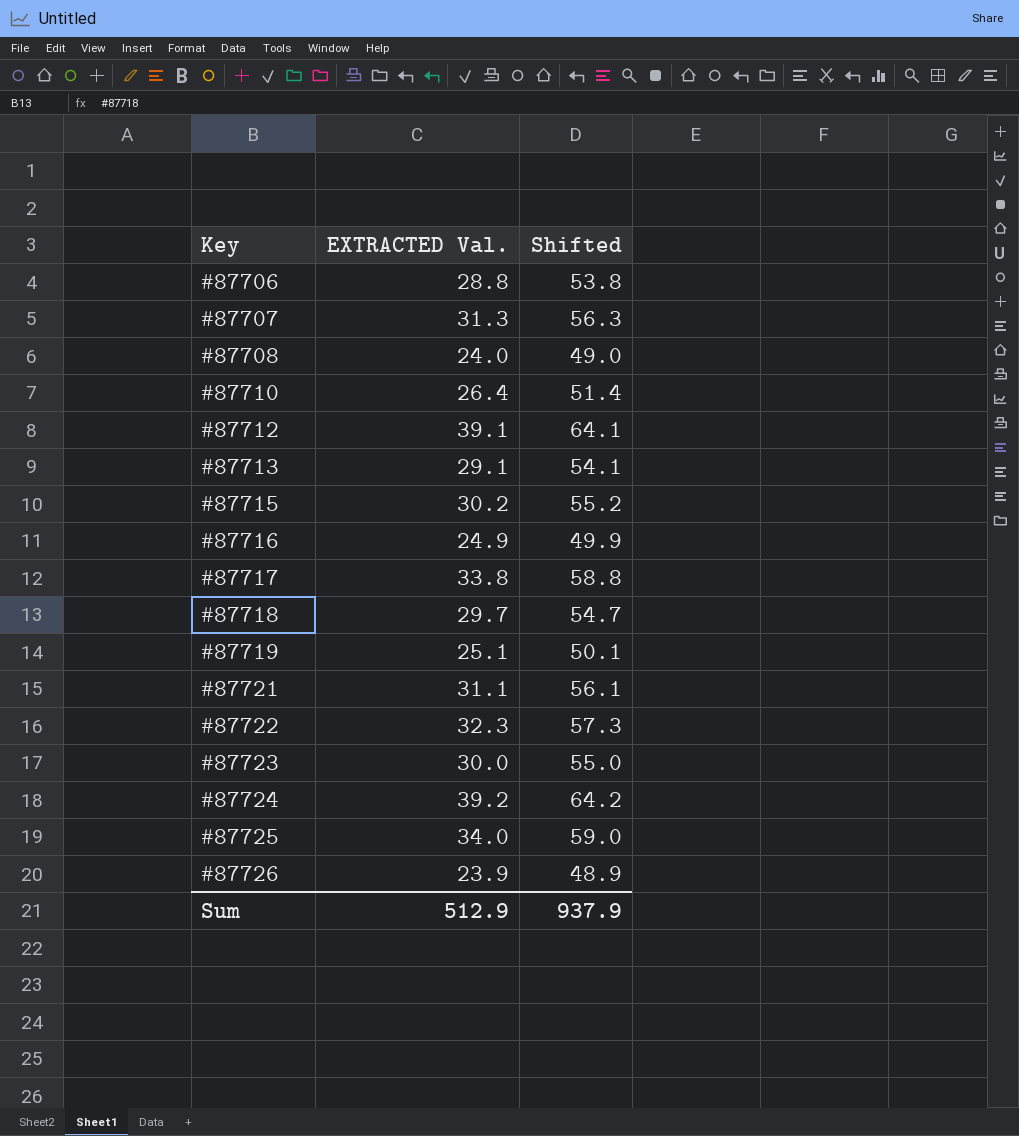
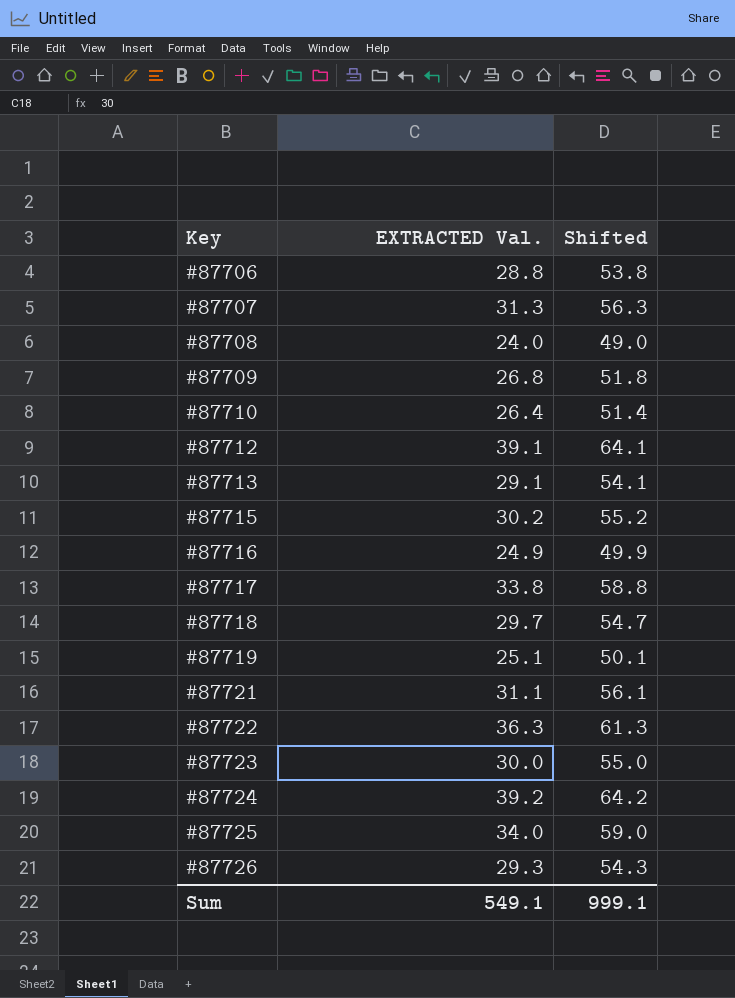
row #87709: none -> 26.8 | 51.8
#87722 | EXTRACTED Val.: 32.3 -> 36.3
#87722 | Shifted: 57.3 -> 61.3
#87726 | EXTRACTED Val.: 23.9 -> 29.3
#87726 | Shifted: 48.9 -> 54.3
Sum | EXTRACTED Val.: 512.9 -> 549.1
Sum | Shifted: 937.9 -> 999.1

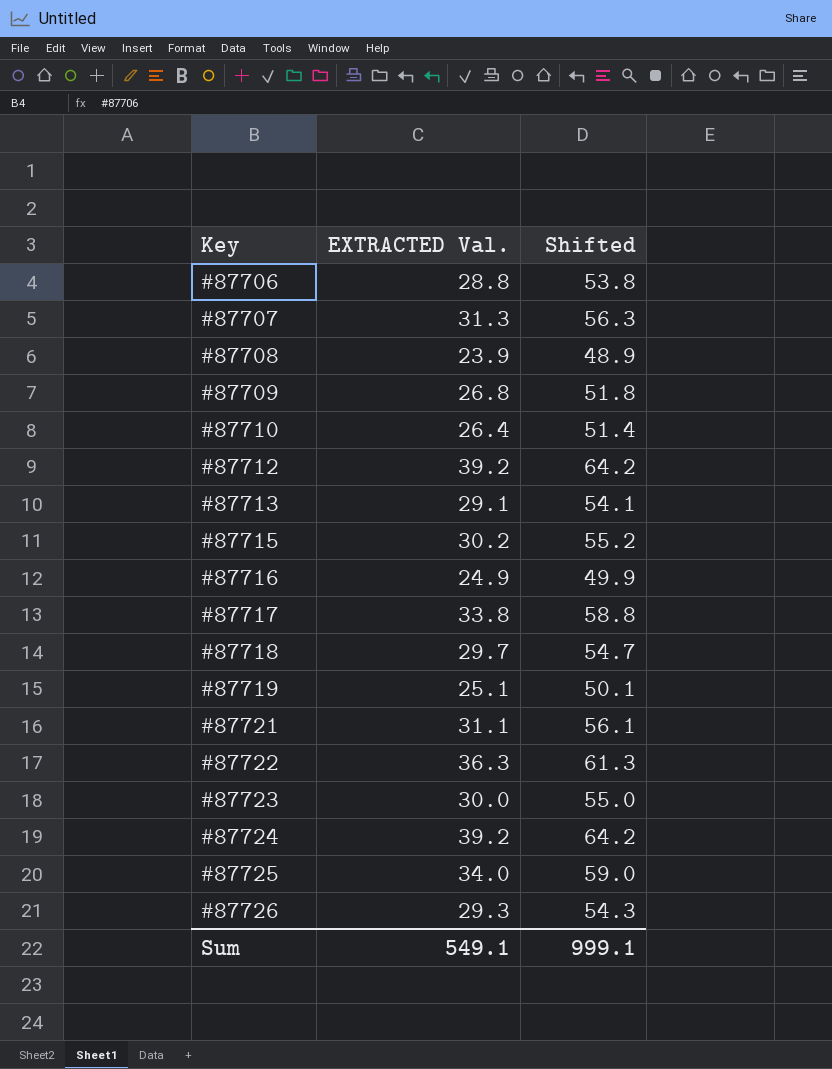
#87708 | EXTRACTED Val.: 24.0 -> 23.9
#87708 | Shifted: 49.0 -> 48.9
#87712 | EXTRACTED Val.: 39.1 -> 39.2
#87712 | Shifted: 64.1 -> 64.2

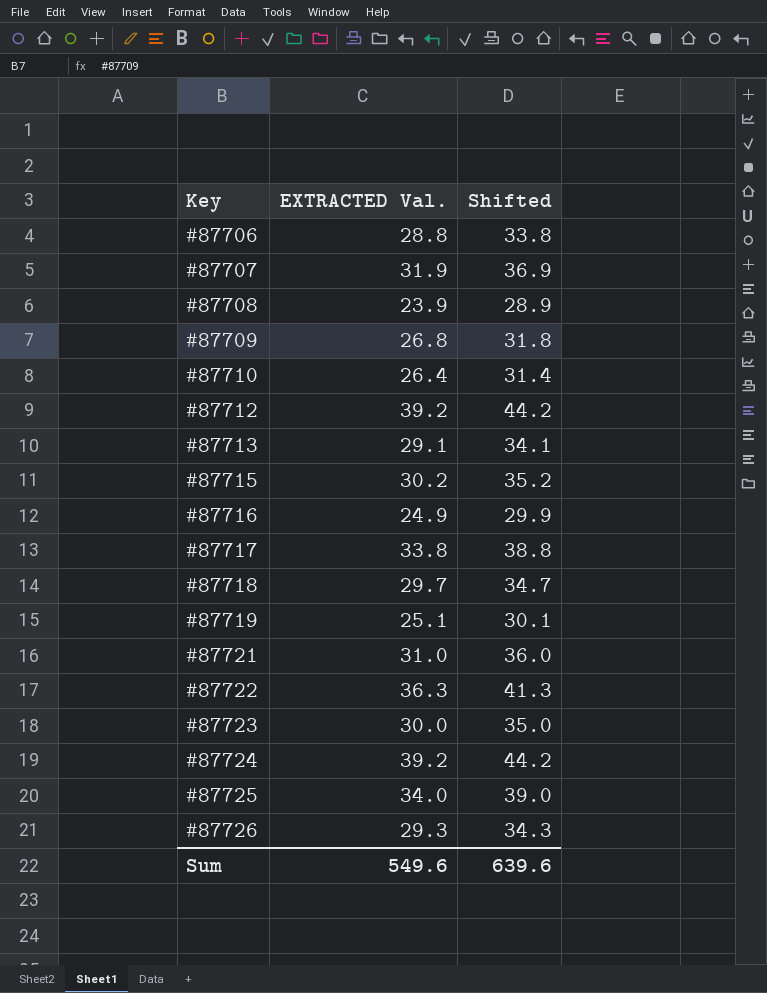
column Shifted | formula: [EXTRACTED Val.] + 25 -> [EXTRACTED Val.] + 5
#87707 | EXTRACTED Val.: 31.3 -> 31.9
#87721 | EXTRACTED Val.: 31.1 -> 31.0
Sum | EXTRACTED Val.: 549.1 -> 549.6
Sum | Shifted: 999.1 -> 639.6

